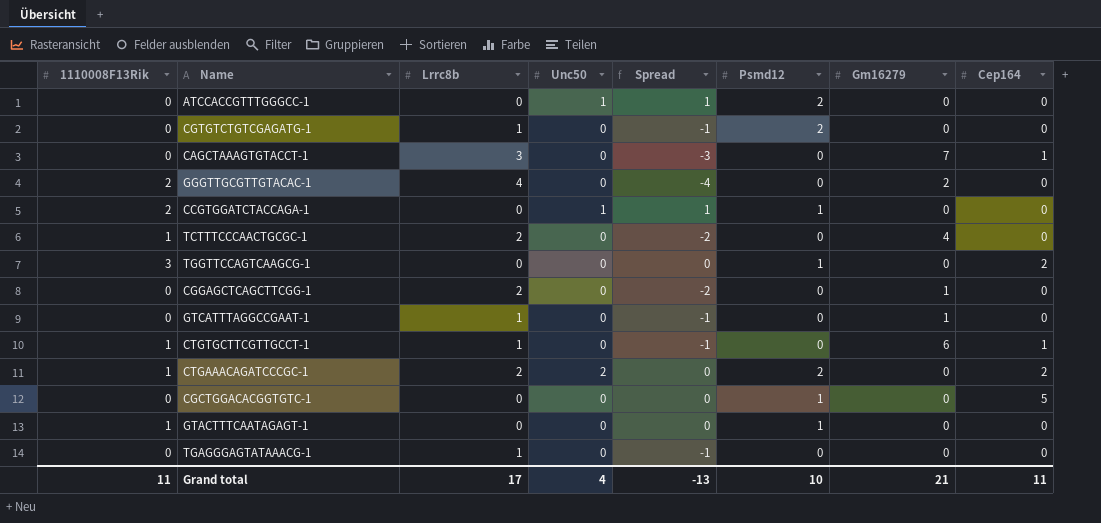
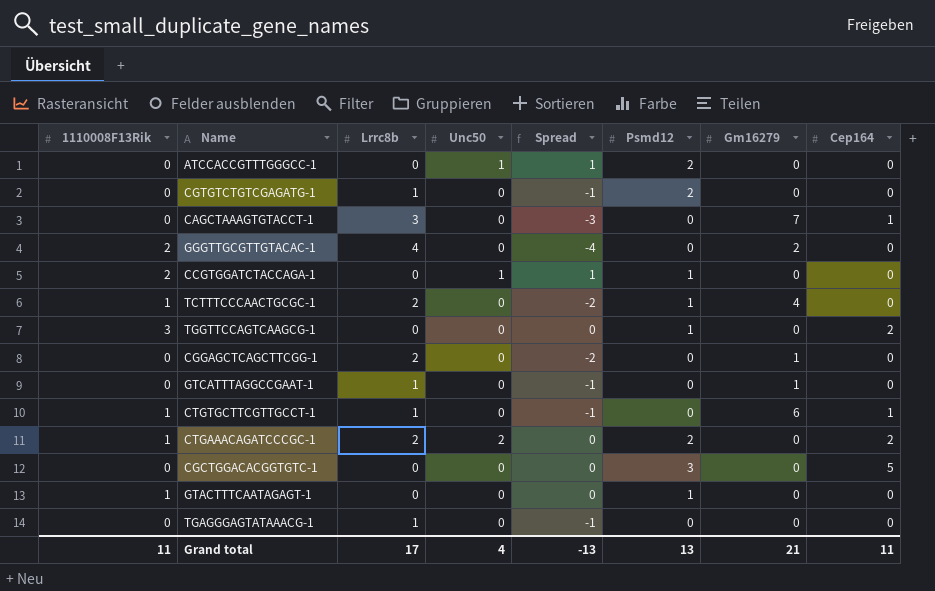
TCTTTCCCAACTGCGC-1 | Psmd12: 0 -> 1
CGCTGGACACGGTGTC-1 | Psmd12: 1 -> 3
Grand total | Psmd12: 10 -> 13

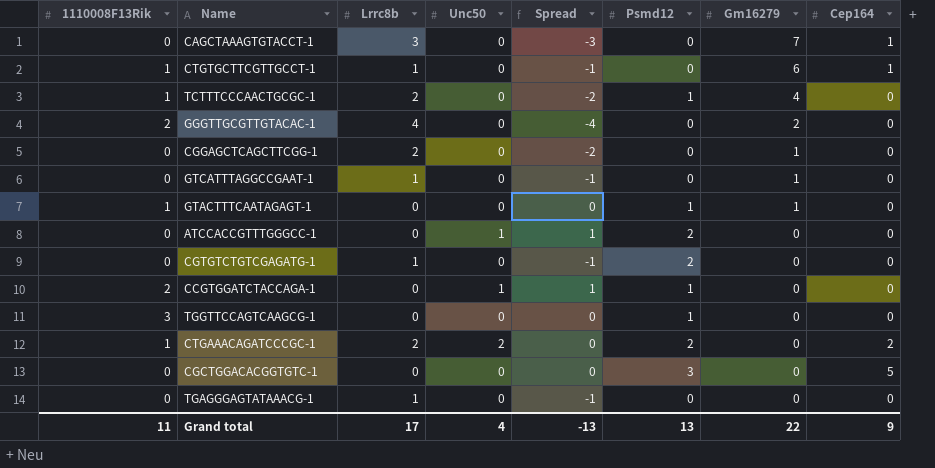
row order: none -> Gm16279 descending
GTACTTTCAATAGAGT-1 | Gm16279: 0 -> 1
TGGTTCCAGTCAAGCG-1 | Cep164: 2 -> 0
Grand total | Gm16279: 21 -> 22
Grand total | Cep164: 11 -> 9

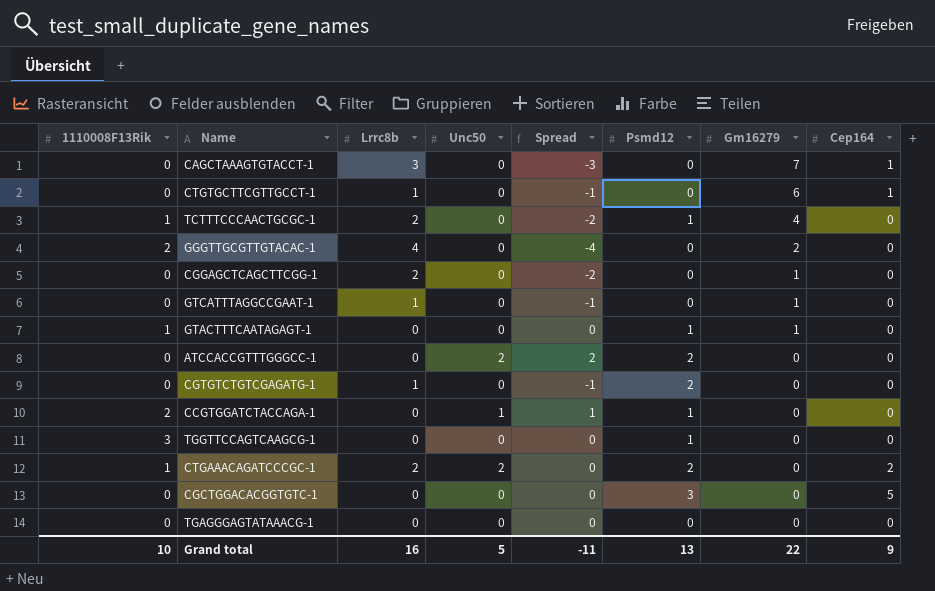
CTGTGCTTCGTTGCCT-1 | 1110008F13Rik: 1 -> 0
ATCCACCGTTTGGGCC-1 | Unc50: 1 -> 2
ATCCACCGTTTGGGCC-1 | Spread: 1 -> 2
TGAGGGAGTATAAACG-1 | Lrrc8b: 1 -> 0
TGAGGGAGTATAAACG-1 | Spread: -1 -> 0
Grand total | 1110008F13Rik: 11 -> 10
Grand total | Lrrc8b: 17 -> 16
Grand total | Unc50: 4 -> 5
Grand total | Spread: -13 -> -11

